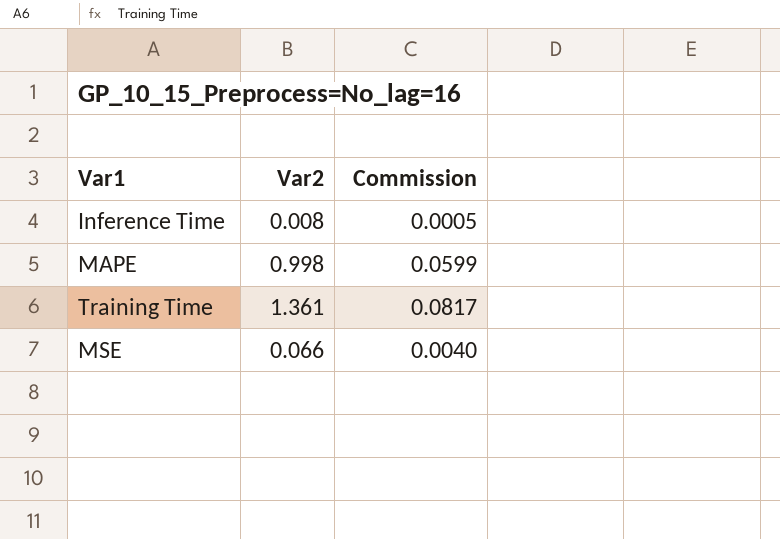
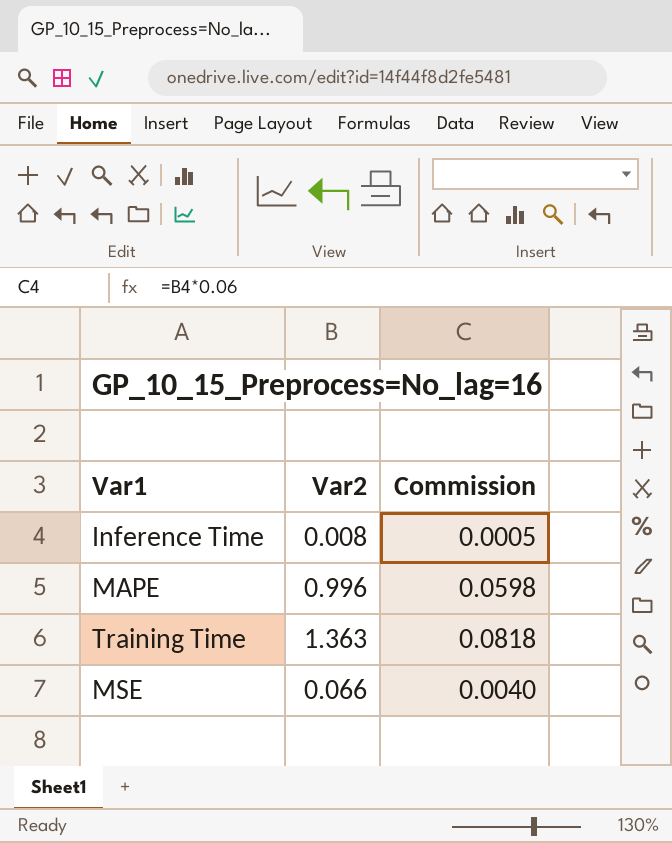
MAPE | Var2: 0.998 -> 0.996
MAPE | Commission: 0.0599 -> 0.0598
Training Time | Var2: 1.361 -> 1.363
Training Time | Commission: 0.0817 -> 0.0818

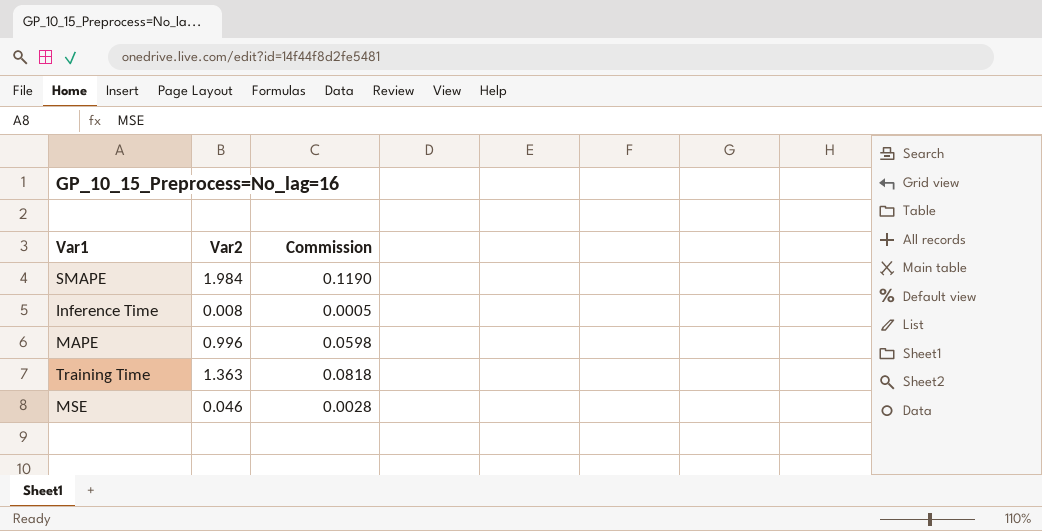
row SMAPE: none -> 1.984 | 0.1190
MSE | Var2: 0.066 -> 0.046
MSE | Commission: 0.0040 -> 0.0028

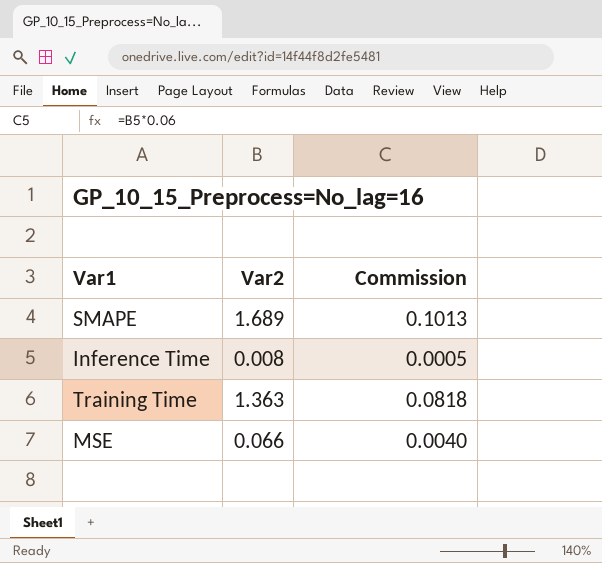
row MAPE: 0.996 | 0.0598 -> none
SMAPE | Var2: 1.984 -> 1.689
SMAPE | Commission: 0.1190 -> 0.1013
MSE | Var2: 0.046 -> 0.066
MSE | Commission: 0.0028 -> 0.0040

